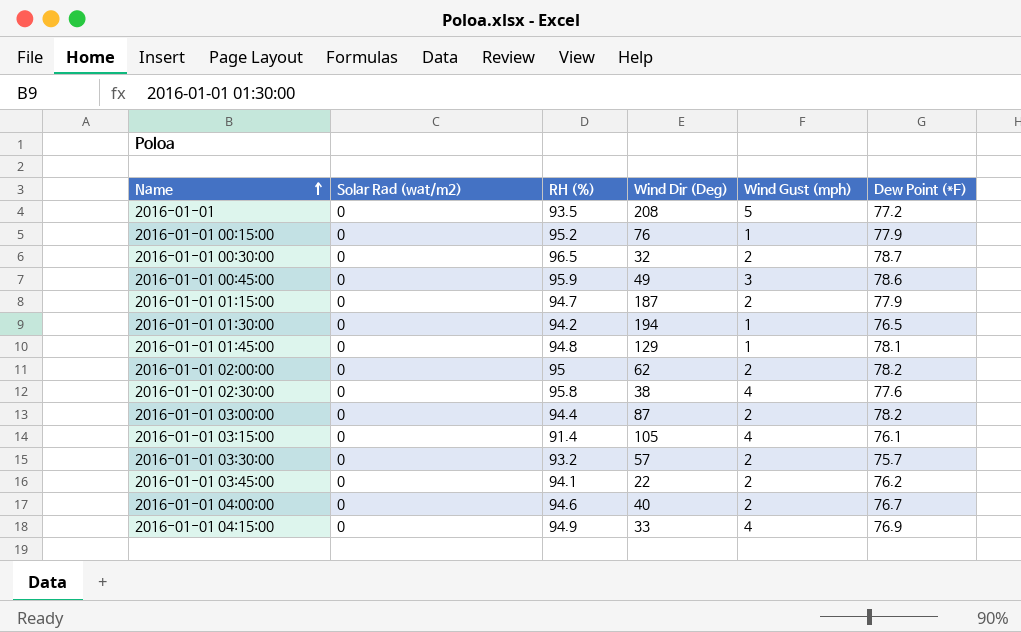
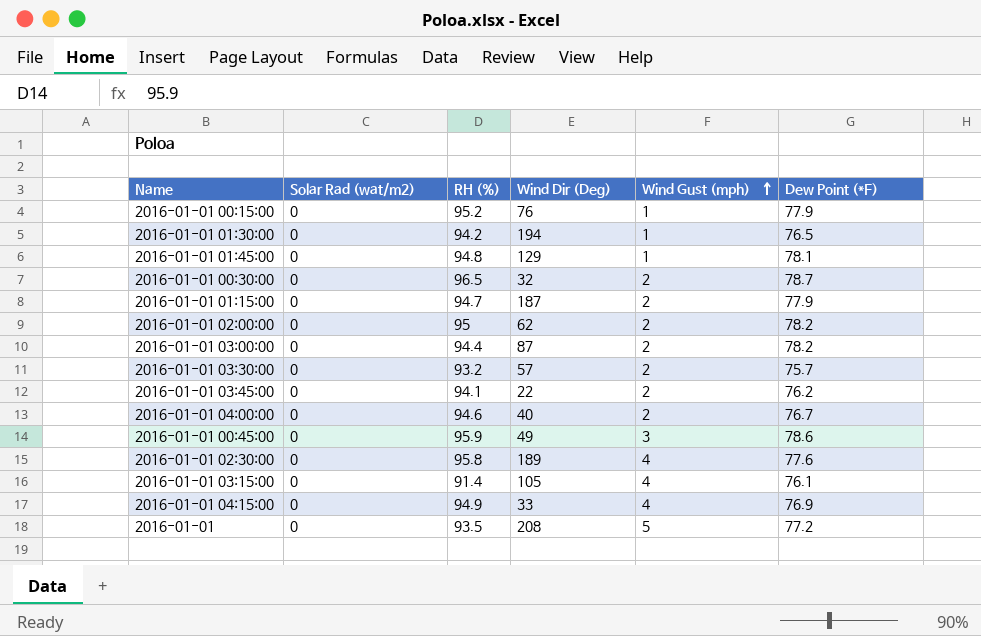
row order: Name ascending -> Wind Gust (mph) ascending
2016-01-01 02:30:00 | Wind Dir (Deg): 38 -> 189

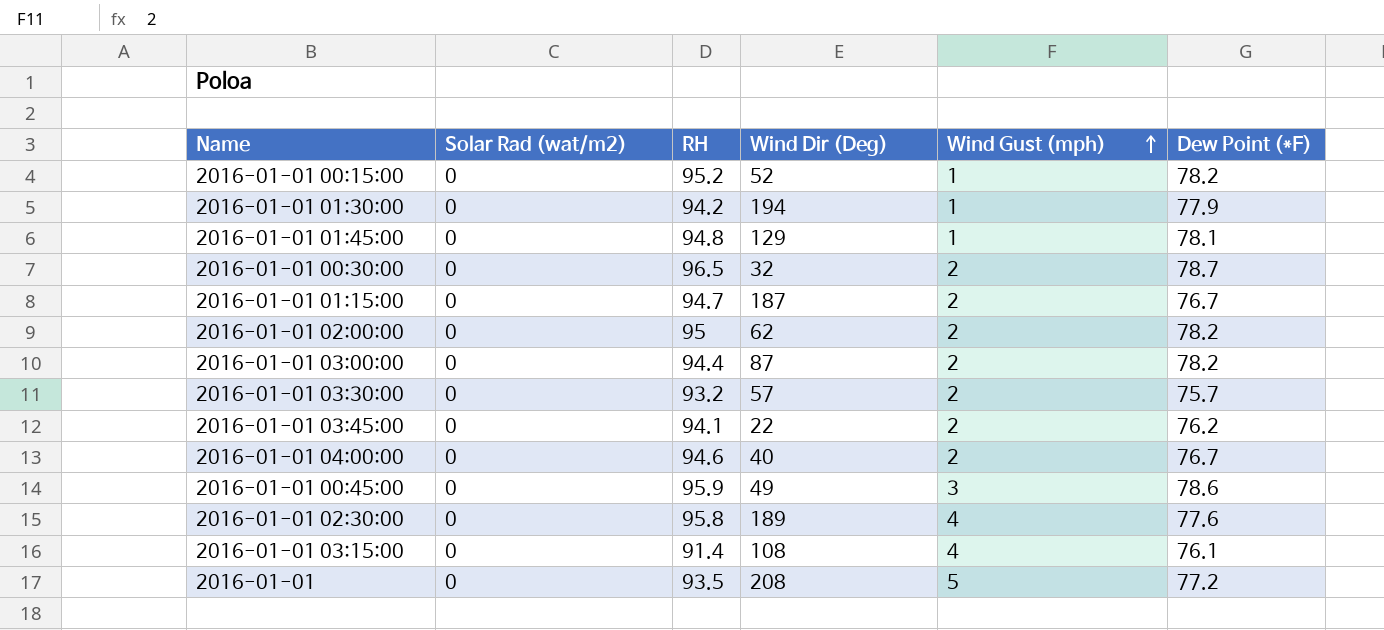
column name: RH (%) -> RH
row 2016-01-01 04:15:00: 0 | 94.9 | 33 | 4 | 76.9 -> none
2016-01-01 00:15:00 | Wind Dir (Deg): 76 -> 52
2016-01-01 00:15:00 | Dew Point (*F): 77.9 -> 78.2
2016-01-01 01:30:00 | Dew Point (*F): 76.5 -> 77.9
2016-01-01 01:15:00 | Dew Point (*F): 77.9 -> 76.7
2016-01-01 03:15:00 | Wind Dir (Deg): 105 -> 108

